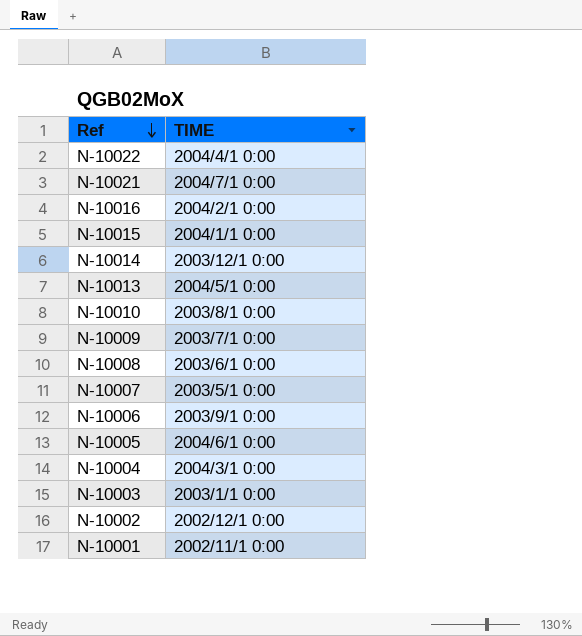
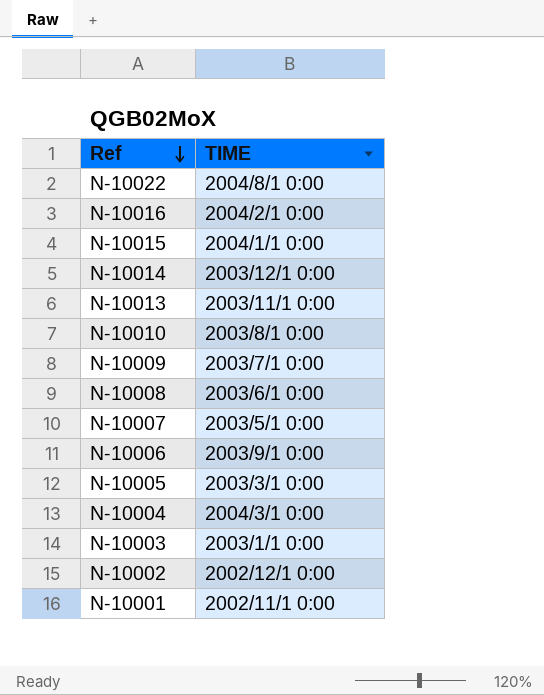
row N-10021: 2004/7/1 0:00 -> none
N-10022 | TIME: 2004/4/1 0:00 -> 2004/8/1 0:00
N-10013 | TIME: 2004/5/1 0:00 -> 2003/11/1 0:00
N-10005 | TIME: 2004/6/1 0:00 -> 2003/3/1 0:00

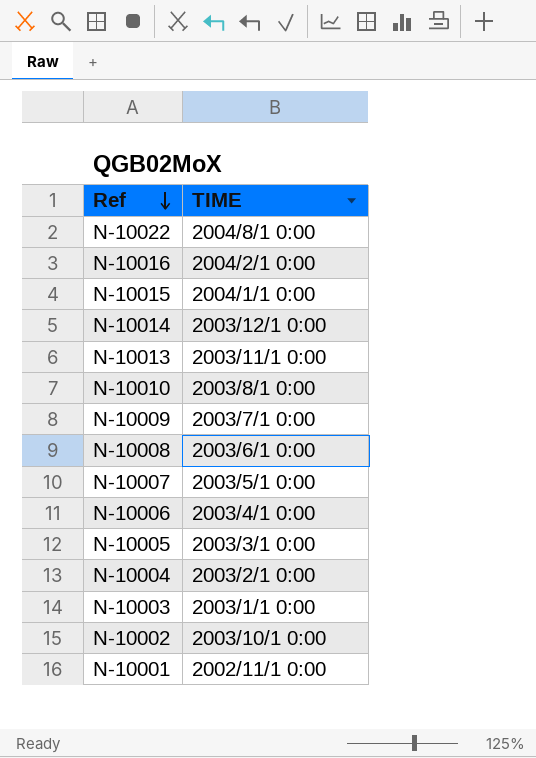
N-10006 | TIME: 2003/9/1 0:00 -> 2003/4/1 0:00
N-10004 | TIME: 2004/3/1 0:00 -> 2003/2/1 0:00
N-10002 | TIME: 2002/12/1 0:00 -> 2003/10/1 0:00

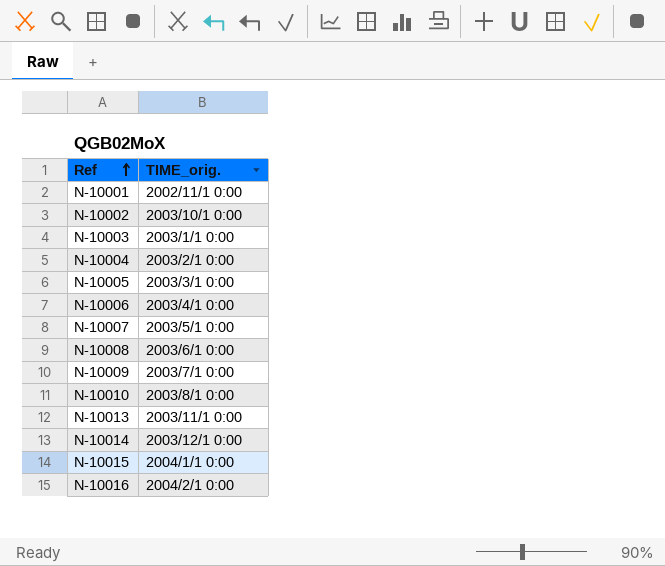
row order: Ref descending -> Ref ascending
column name: TIME -> TIME_orig.
row N-10022: 2004/8/1 0:00 -> none

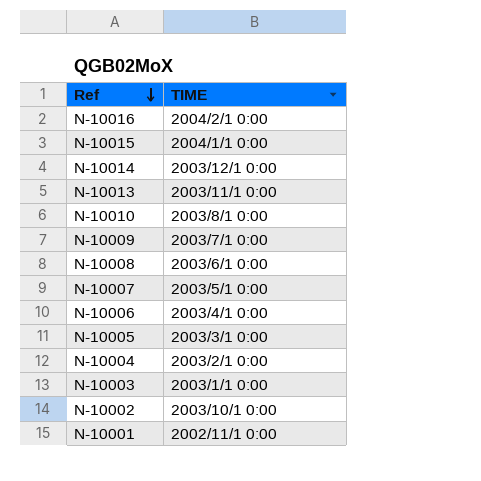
row order: Ref ascending -> Ref descending
column name: TIME_orig. -> TIME

